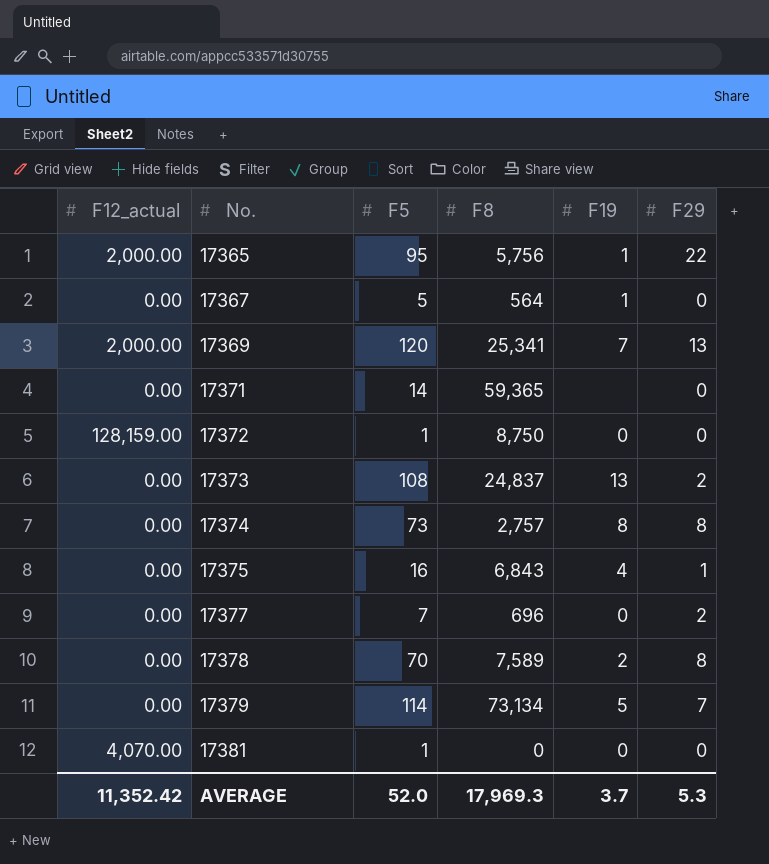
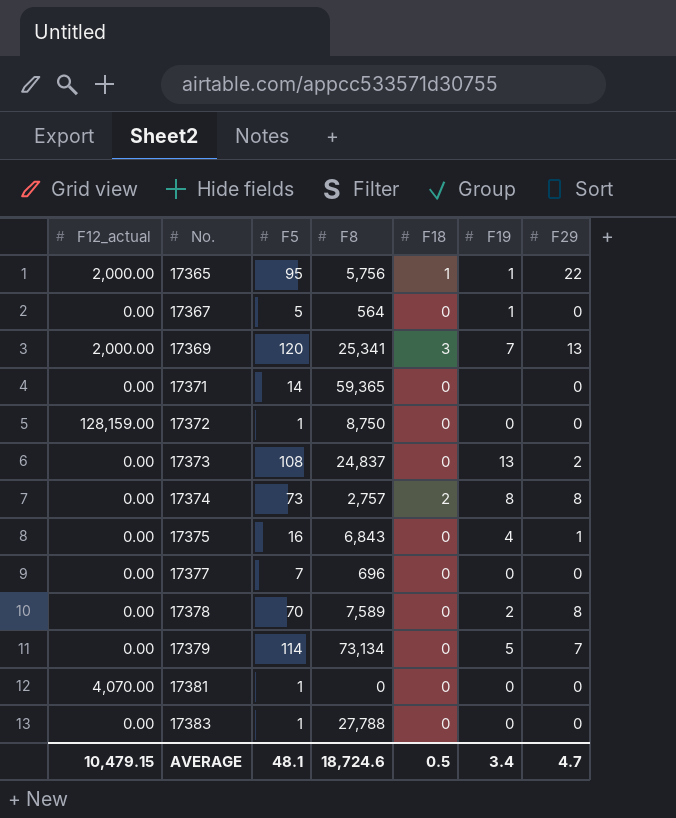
column F18 | position: none -> 5
17377 | F29: 2 -> 0
row 17383: none -> 0.00 | 1 | 27,788 | 0 | 0 | 0
AVERAGE | F12_actual: 11,352.42 -> 10,479.15
AVERAGE | F5: 52.0 -> 48.1
AVERAGE | F8: 17,969.3 -> 18,724.6
AVERAGE | F19: 3.7 -> 3.4
AVERAGE | F29: 5.3 -> 4.7

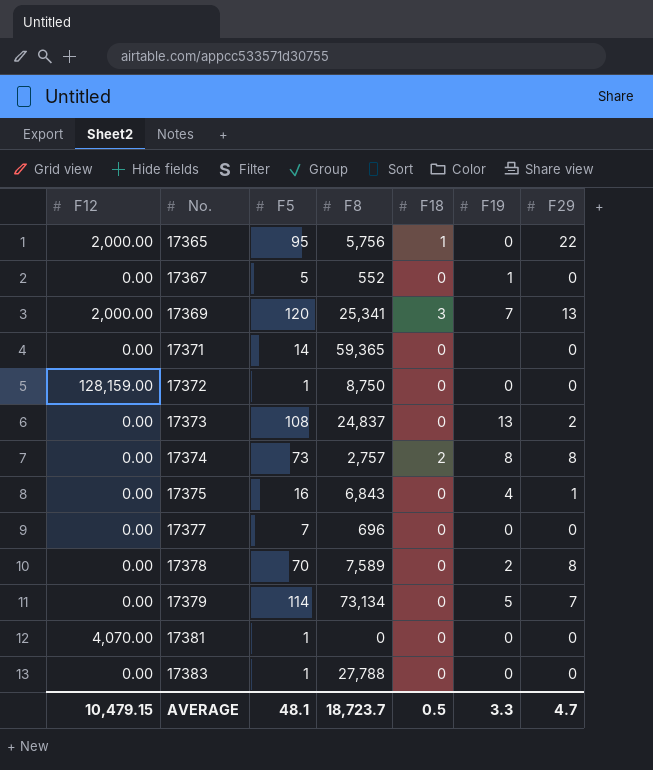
column name: F12_actual -> F12
17365 | F19: 1 -> 0
17367 | F8: 564 -> 552
AVERAGE | F8: 18,724.6 -> 18,723.7
AVERAGE | F19: 3.4 -> 3.3

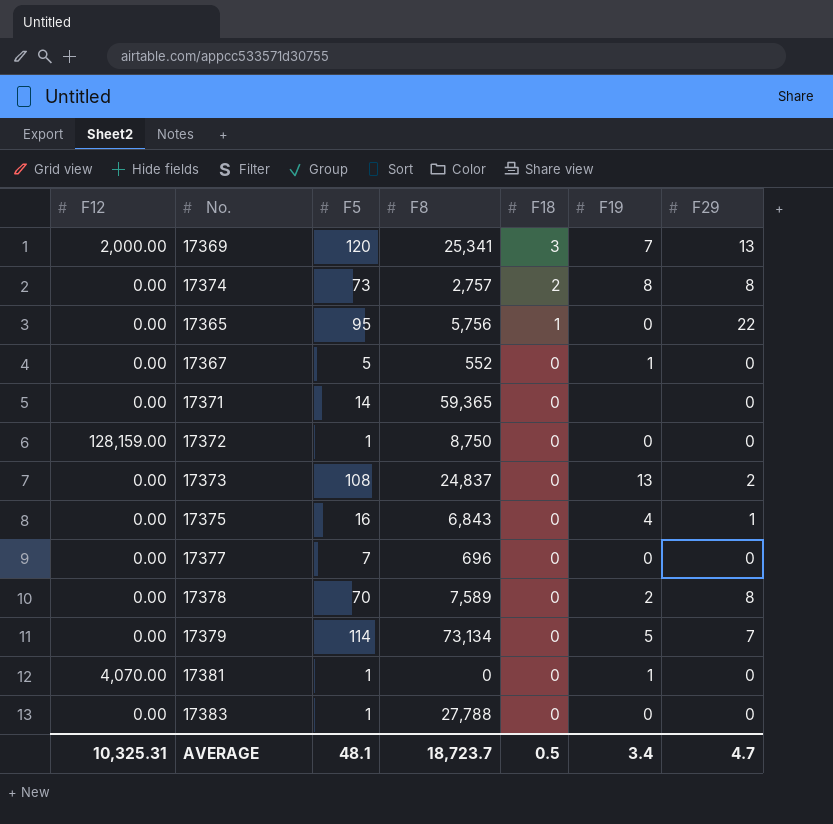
row order: No. ascending -> F18 descending
17365 | F12: 2,000.00 -> 0.00
17381 | F19: 0 -> 1
AVERAGE | F12: 10,479.15 -> 10,325.31
AVERAGE | F19: 3.3 -> 3.4

